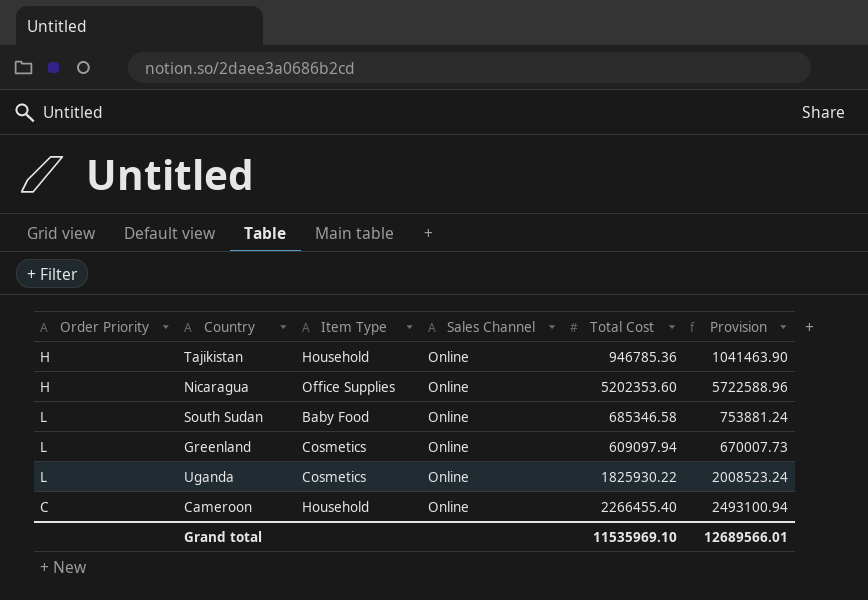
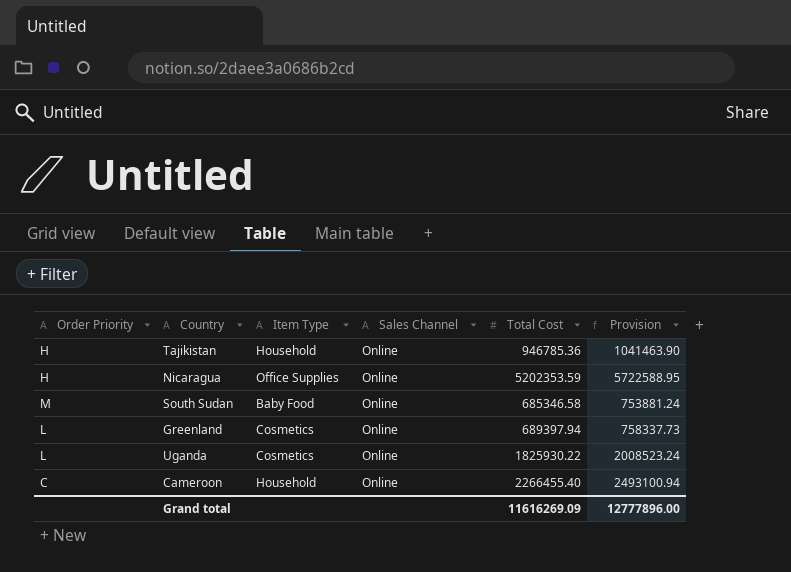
Nicaragua | Total Cost: 5202353.60 -> 5202353.59
Nicaragua | Provision: 5722588.96 -> 5722588.95
South Sudan | Order Priority: L -> M
Greenland | Total Cost: 609097.94 -> 689397.94
Greenland | Provision: 670007.73 -> 758337.73
Grand total | Total Cost: 11535969.10 -> 11616269.09
Grand total | Provision: 12689566.01 -> 12777896.00

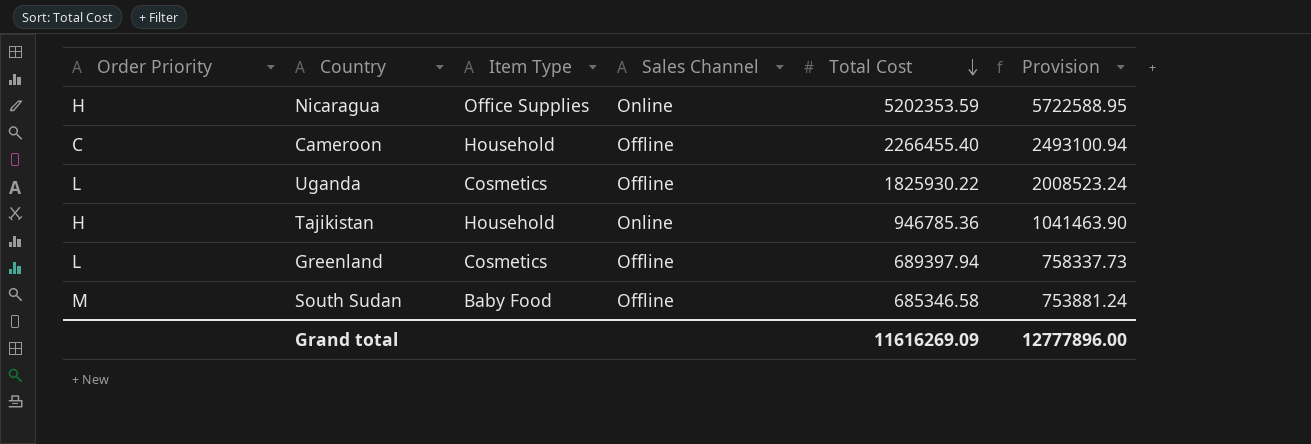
row order: none -> Total Cost descending
Cameroon | Sales Channel: Online -> Offline
Uganda | Sales Channel: Online -> Offline
Greenland | Sales Channel: Online -> Offline
South Sudan | Sales Channel: Online -> Offline

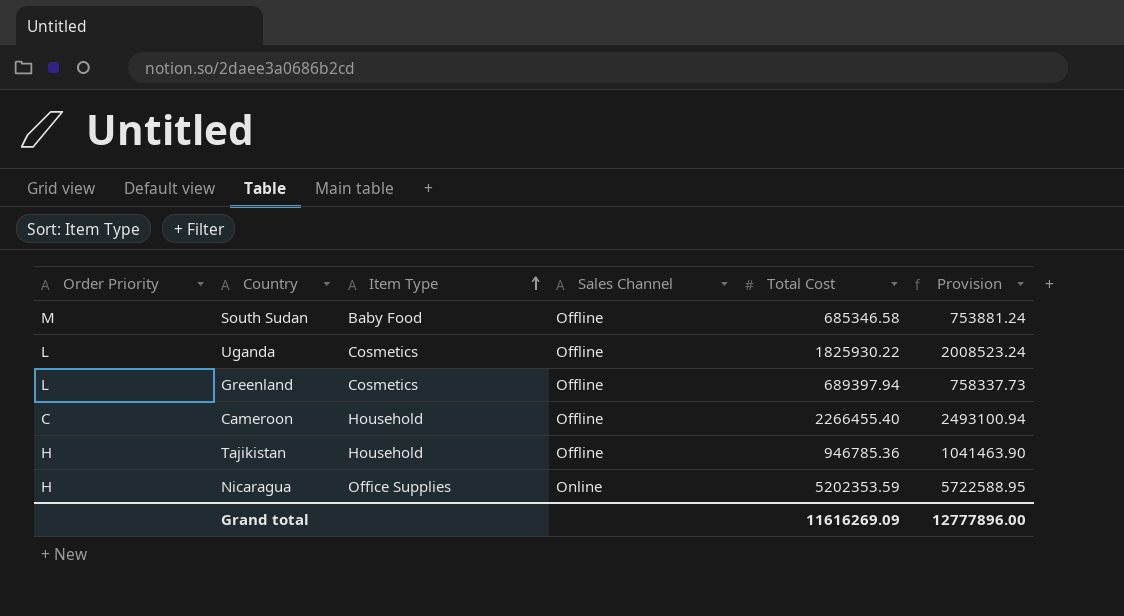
row order: Total Cost descending -> Item Type ascending
Tajikistan | Sales Channel: Online -> Offline

